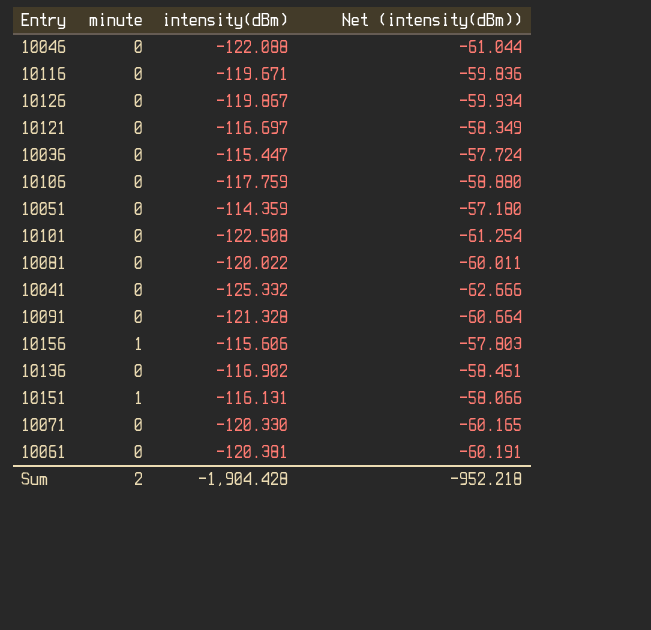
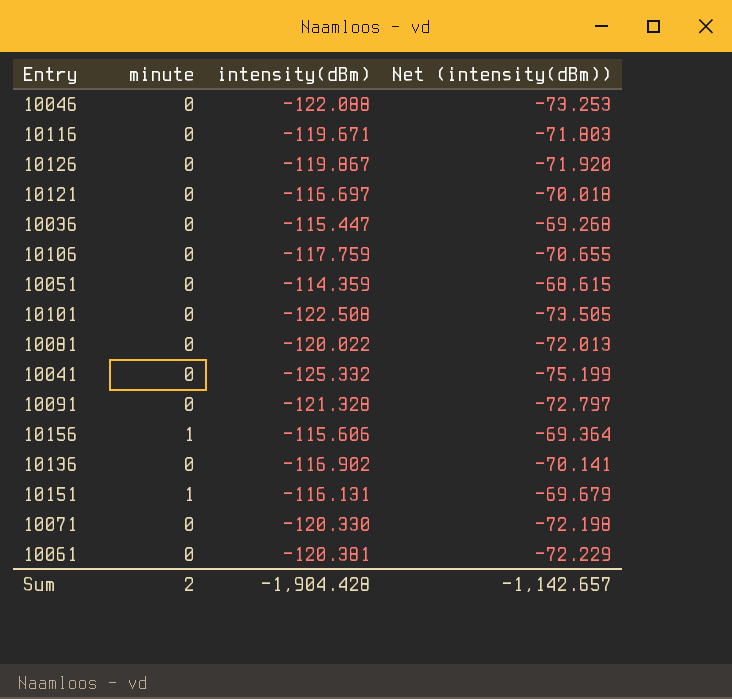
column Net (intensity(dBm)) | formula: [intensity(dBm)] * 0.5 -> [intensity(dBm)] * 0.6
Sum | Net (intensity(dBm)): -952.218 -> -1,142.657

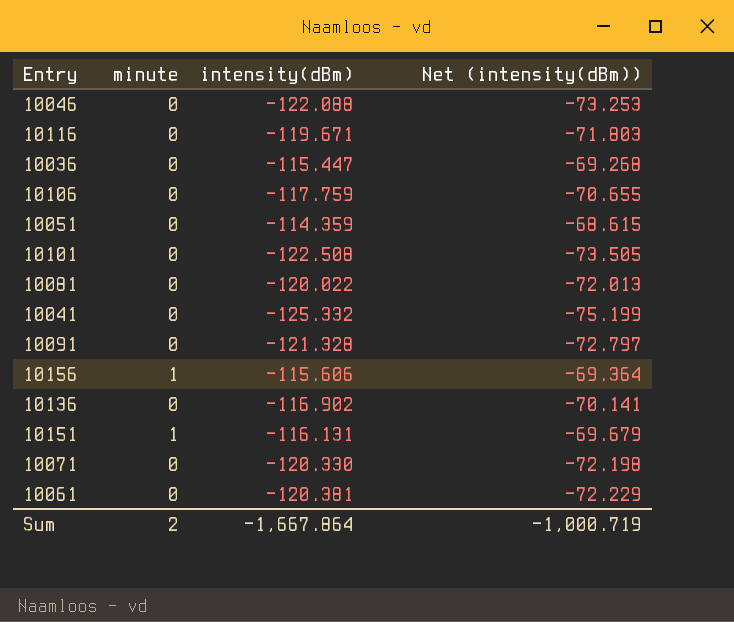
row 10126: 0 | -119.867 | -71.920 -> none
row 10121: 0 | -116.697 | -70.018 -> none
Sum | intensity(dBm): -1,904.428 -> -1,667.864
Sum | Net (intensity(dBm)): -1,142.657 -> -1,000.719

